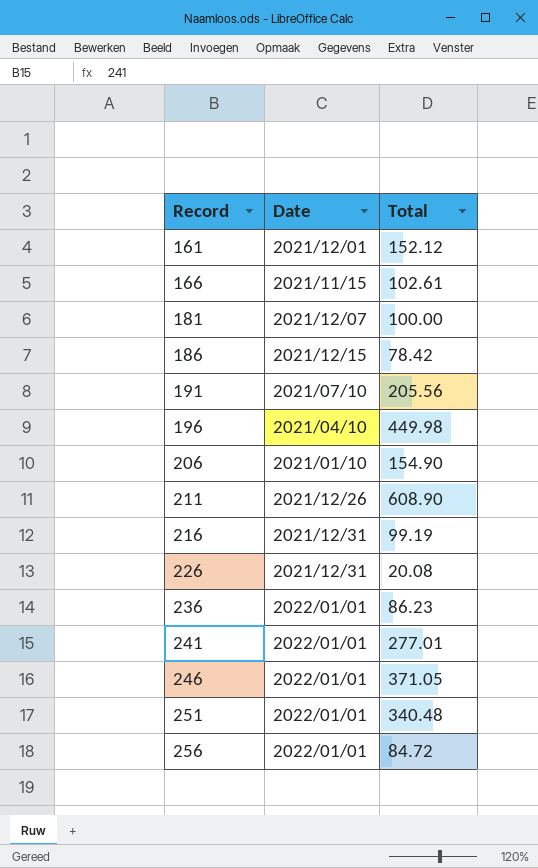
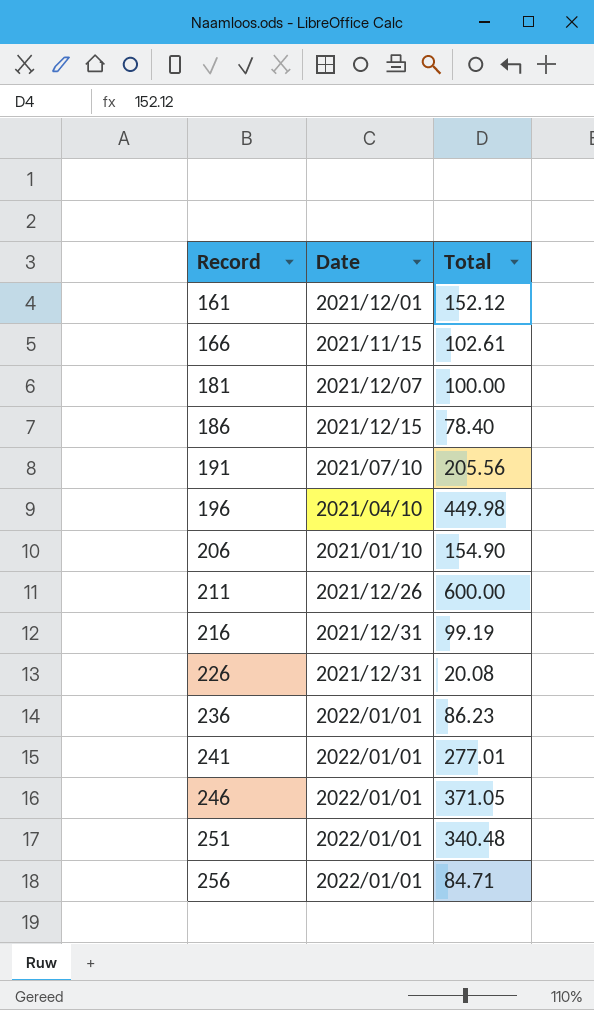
186 | Total: 78.42 -> 78.40
211 | Total: 608.90 -> 600.00
256 | Total: 84.72 -> 84.71

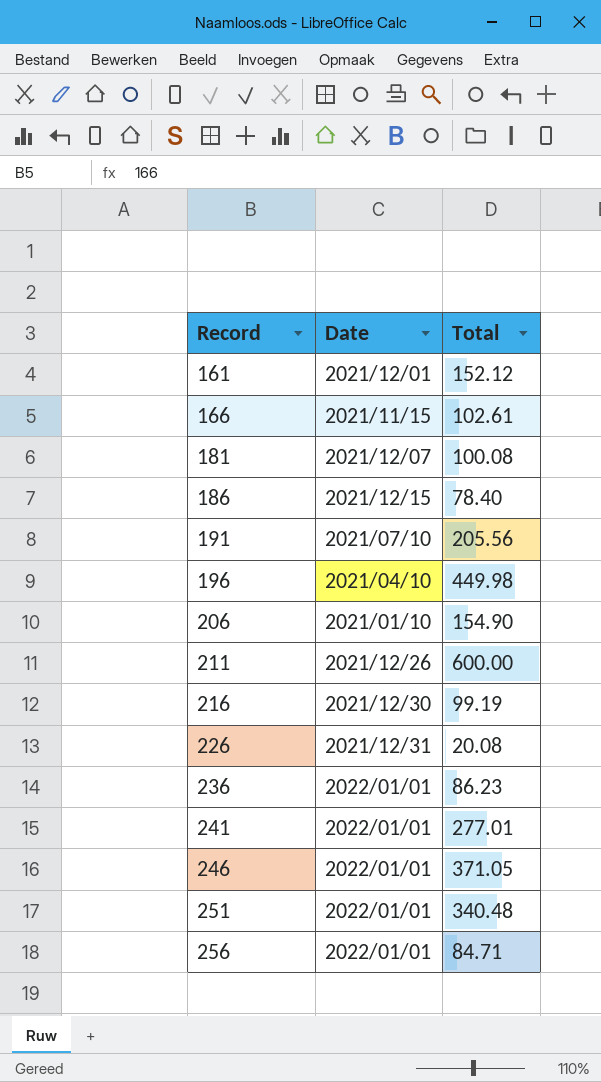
181 | Total: 100.00 -> 100.08
216 | Date: 2021/12/31 -> 2021/12/30

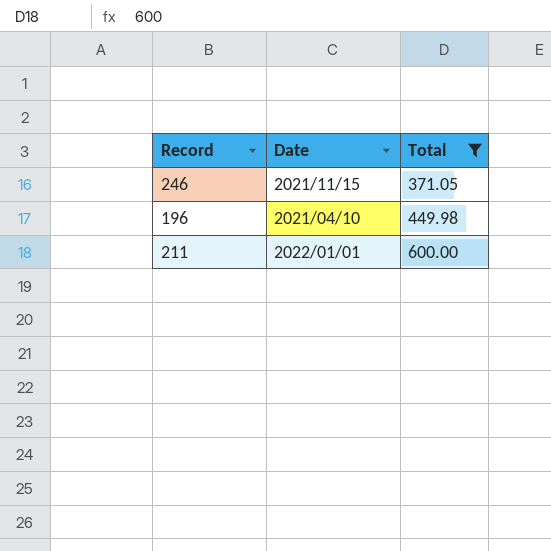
filter: none -> Total >= 371.05
row order: Record ascending -> Total ascending
246 | Date: 2022/01/01 -> 2021/11/15
211 | Date: 2021/12/26 -> 2022/01/01

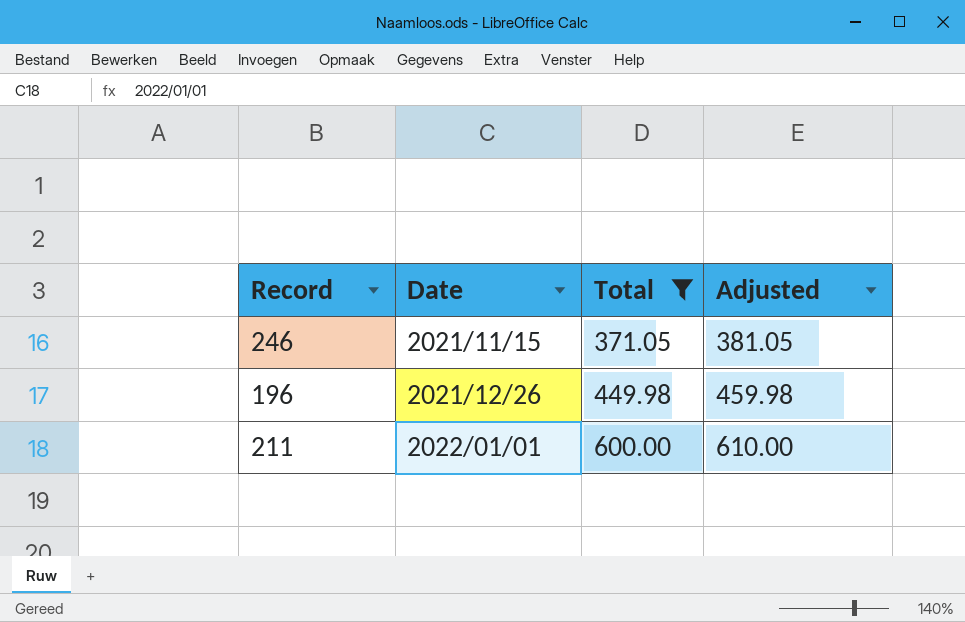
column Adjusted | formula: none -> [Total] + 10
196 | Date: 2021/04/10 -> 2021/12/26

